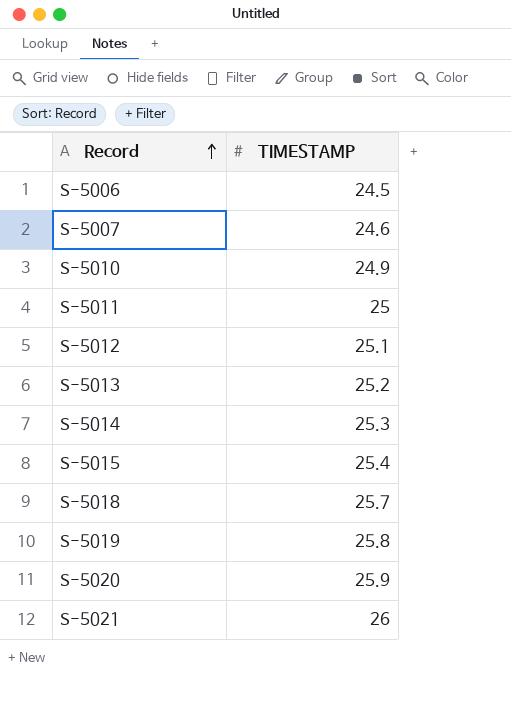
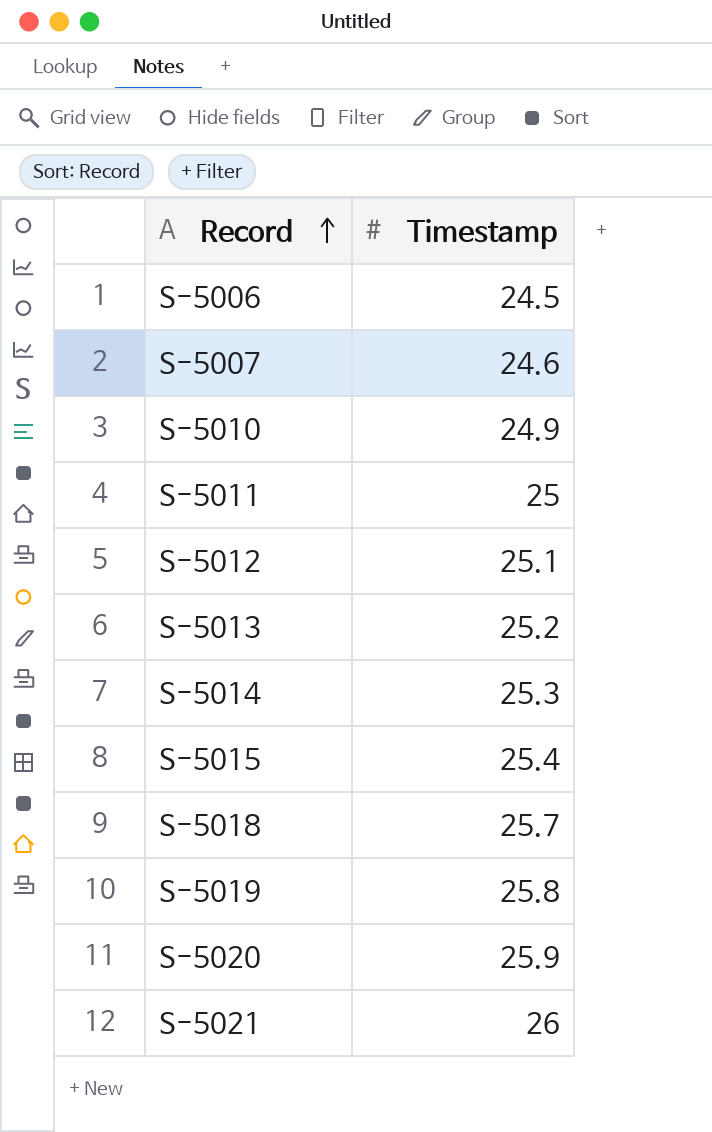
column name: TIMESTAMP -> Timestamp

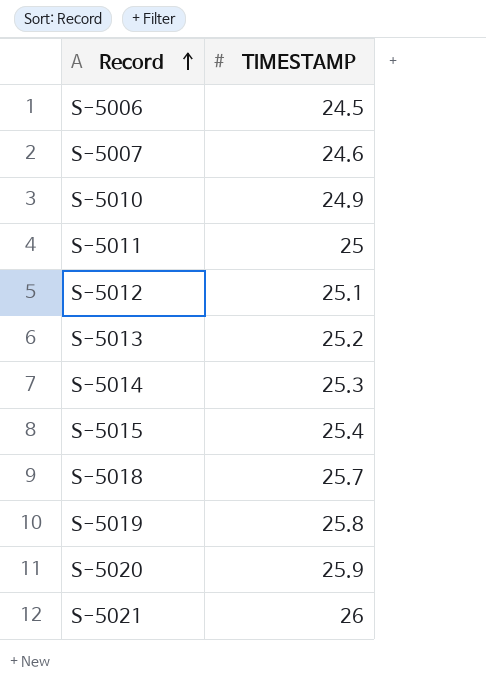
column name: Timestamp -> TIMESTAMP

